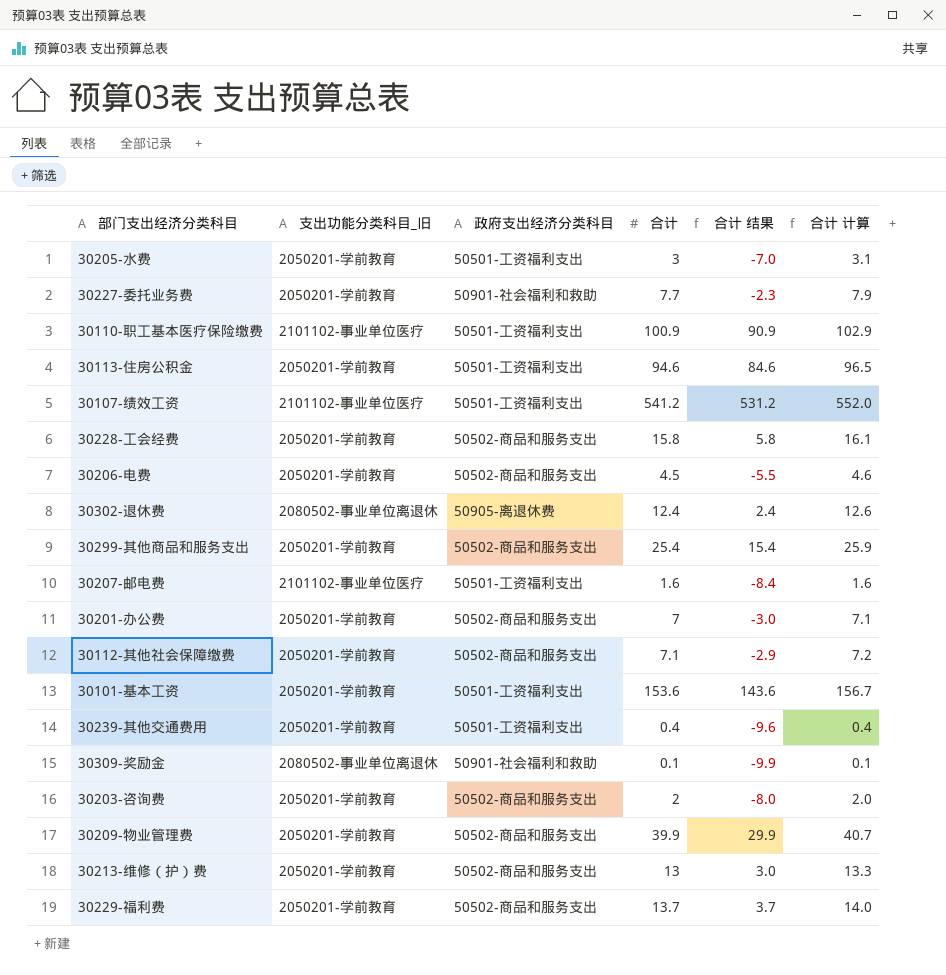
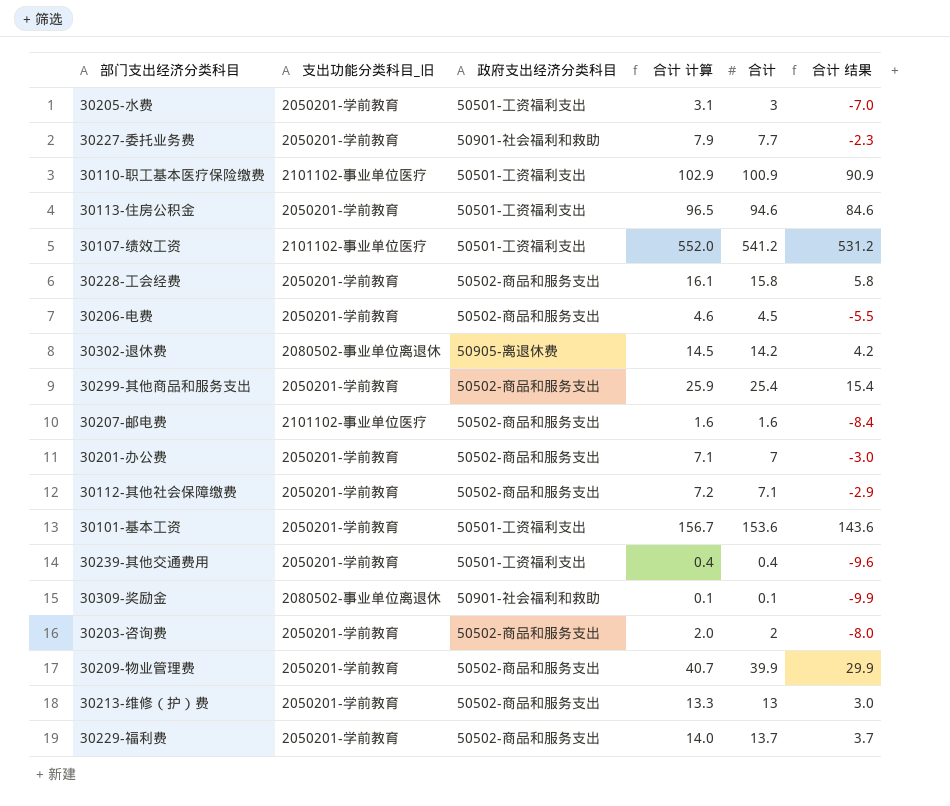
column 合计 计算 | position: 6 -> 4
30302-退休费 | 合计 计算: 12.6 -> 14.5
30302-退休费 | 合计: 12.4 -> 14.2
30302-退休费 | 合计 结果: 2.4 -> 4.2
30207-邮电费 | 政府支出经济分类科目: 50501-工资福利支出 -> 50502-商品和服务支出

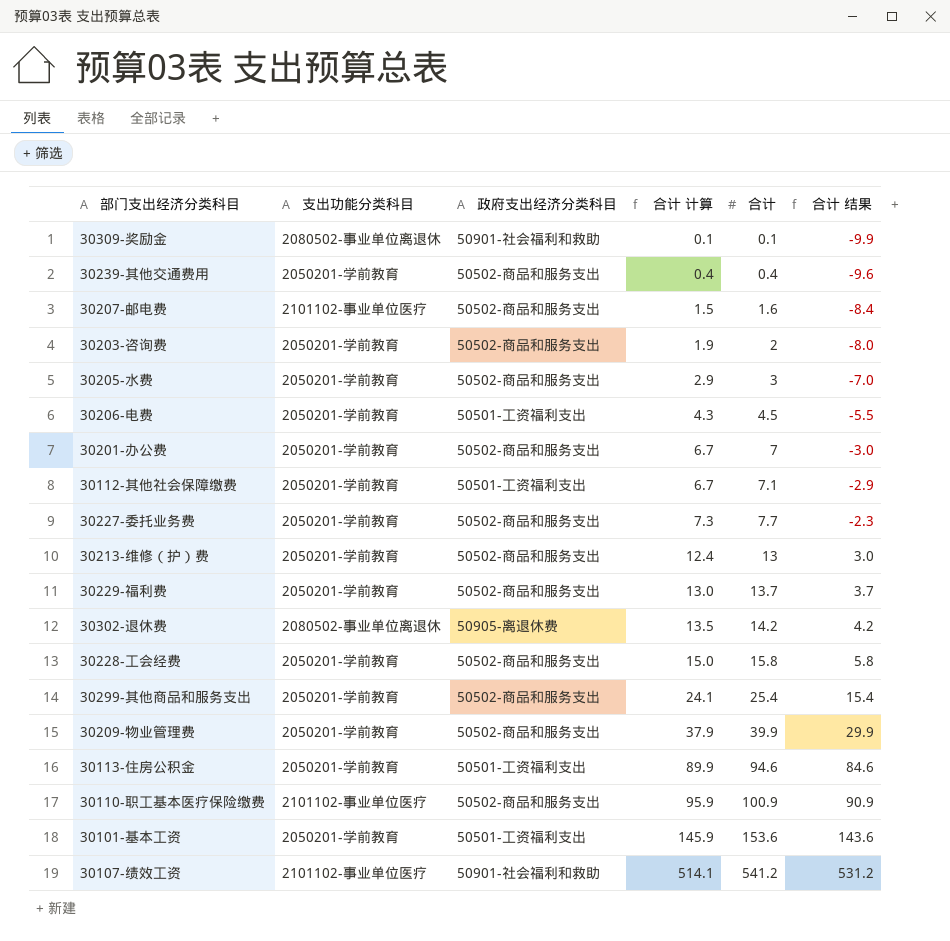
row order: none -> 合计 计算 ascending
column name: 支出功能分类科目_旧 -> 支出功能分类科目
column 合计 计算 | formula: [合计] * 1.02 -> [合计] * 0.95
30239-其他交通费用 | 政府支出经济分类科目: 50501-工资福利支出 -> 50502-商品和服务支出
30205-水费 | 政府支出经济分类科目: 50501-工资福利支出 -> 50502-商品和服务支出
30206-电费 | 政府支出经济分类科目: 50502-商品和服务支出 -> 50501-工资福利支出
30112-其他社会保障缴费 | 政府支出经济分类科目: 50502-商品和服务支出 -> 50501-工资福利支出
30227-委托业务费 | 政府支出经济分类科目: 50901-社会福利和救助 -> 50502-商品和服务支出
30110-职工基本医疗保险缴费 | 政府支出经济分类科目: 50501-工资福利支出 -> 50502-商品和服务支出
30107-绩效工资 | 政府支出经济分类科目: 50501-工资福利支出 -> 50901-社会福利和救助

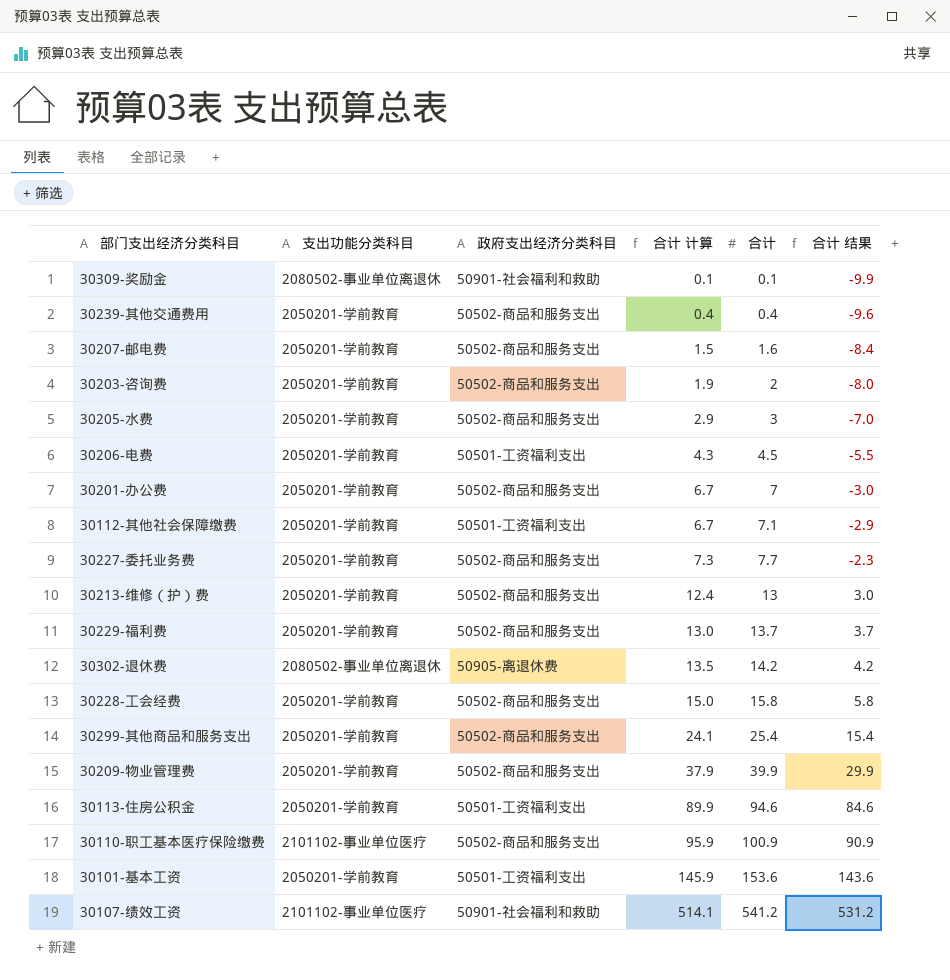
30207-邮电费 | 支出功能分类科目: 2101102-事业单位医疗 -> 2050201-学前教育

